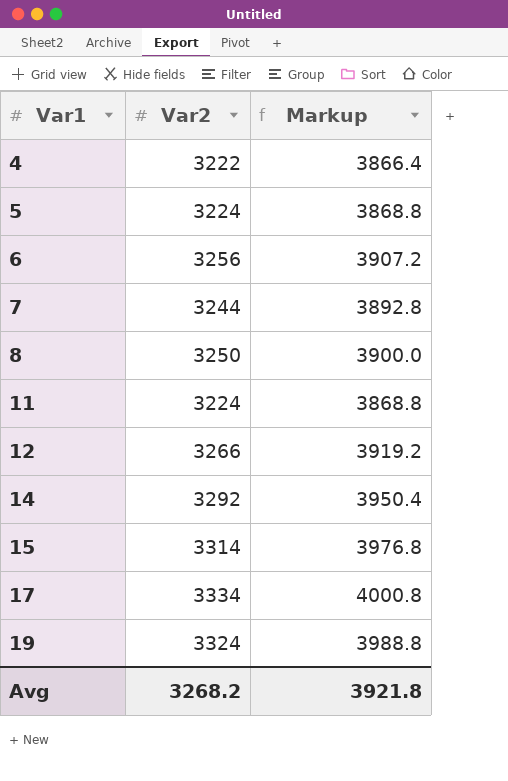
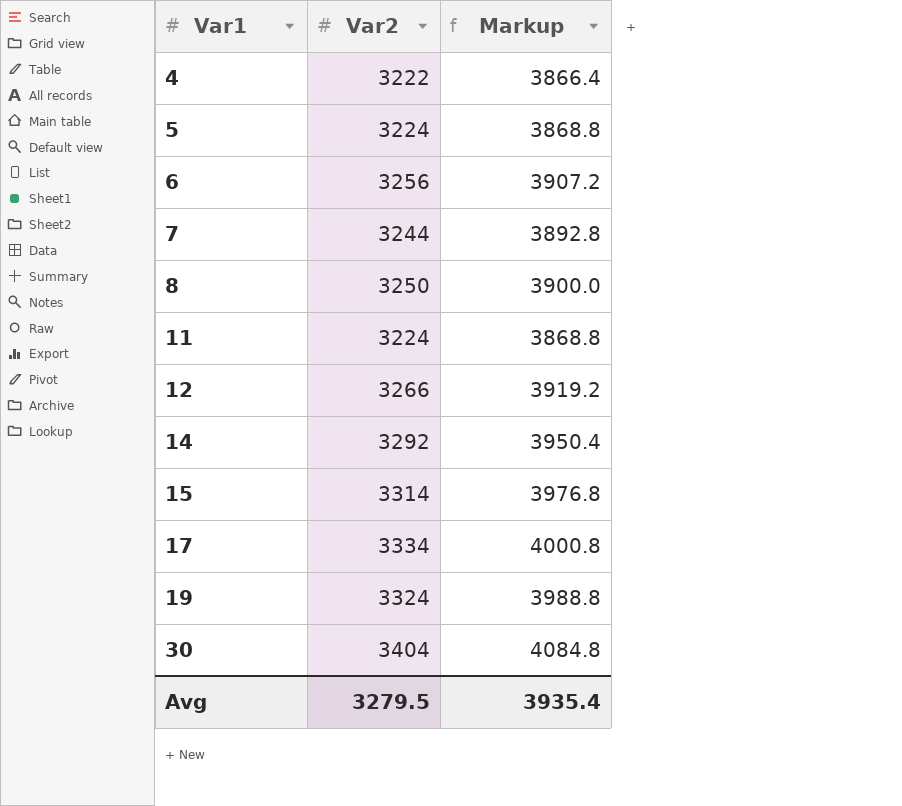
row 30: none -> 3404 | 4084.8
Avg | Var2: 3268.2 -> 3279.5
Avg | Markup: 3921.8 -> 3935.4

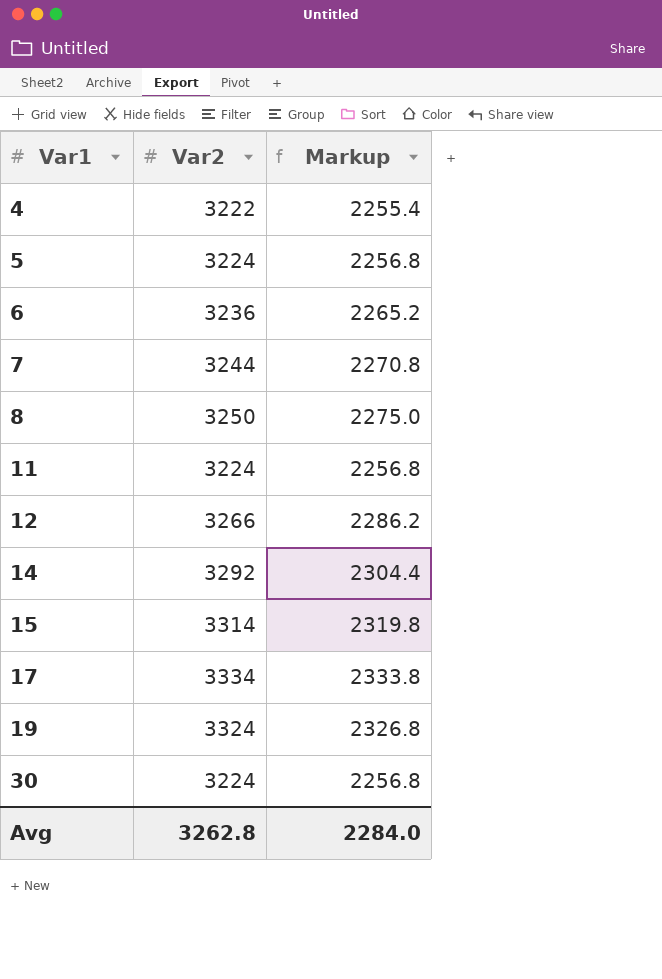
column Markup | formula: [Var2] * 1.2 -> [Var2] * 0.7
6 | Var2: 3256 -> 3236
30 | Var2: 3404 -> 3224
Avg | Var2: 3279.5 -> 3262.8
Avg | Markup: 3935.4 -> 2284.0

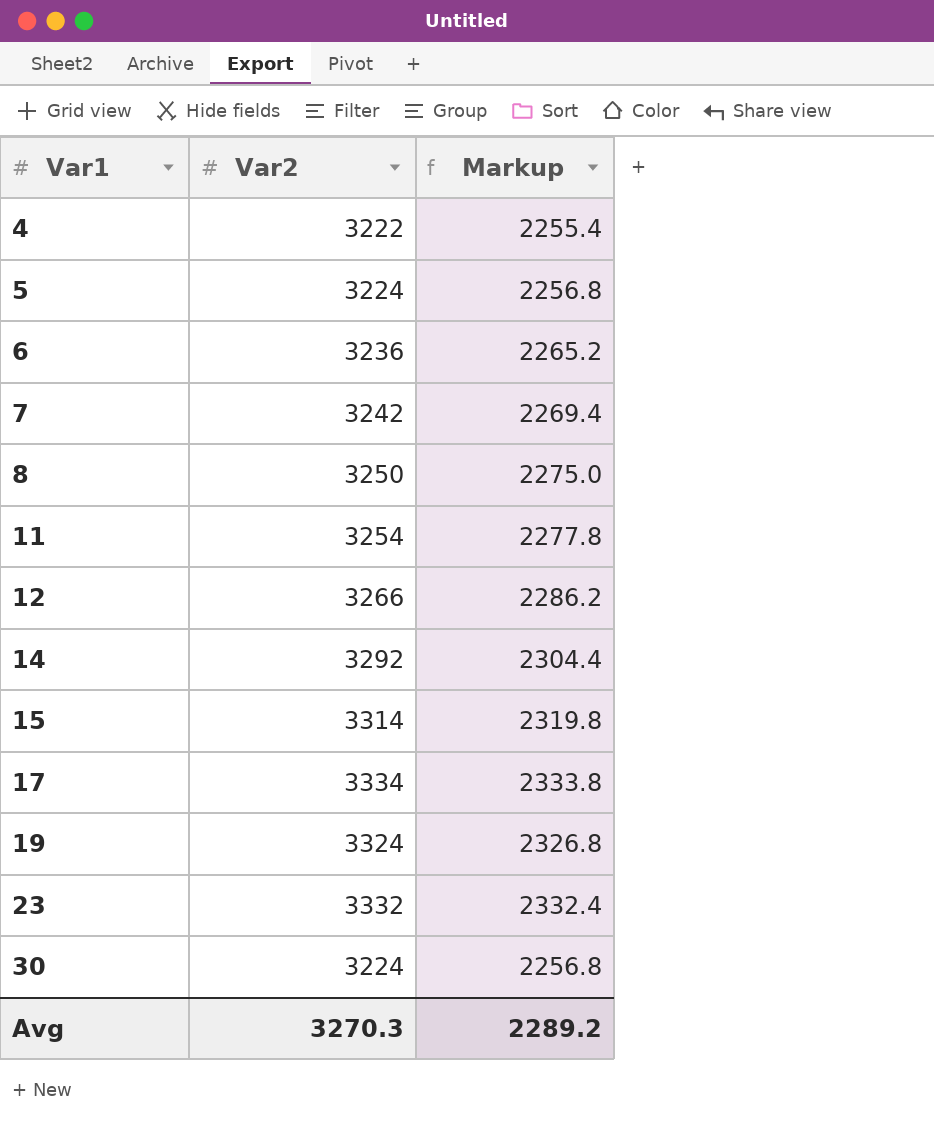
7 | Var2: 3244 -> 3242
7 | Markup: 2270.8 -> 2269.4
11 | Var2: 3224 -> 3254
11 | Markup: 2256.8 -> 2277.8
row 23: none -> 3332 | 2332.4
Avg | Var2: 3262.8 -> 3270.3
Avg | Markup: 2284.0 -> 2289.2

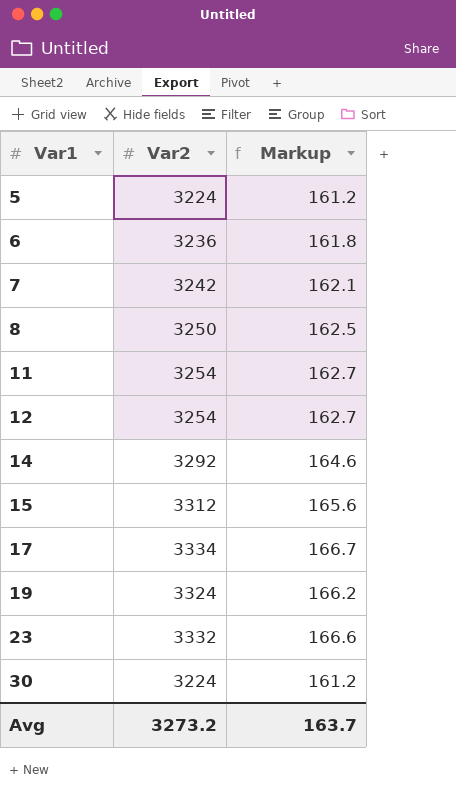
column Markup | formula: [Var2] * 0.7 -> [Var2] * 0.05
row 4: 3222 | 2255.4 -> none
12 | Var2: 3266 -> 3254
15 | Var2: 3314 -> 3312
Avg | Var2: 3270.3 -> 3273.2
Avg | Markup: 2289.2 -> 163.7

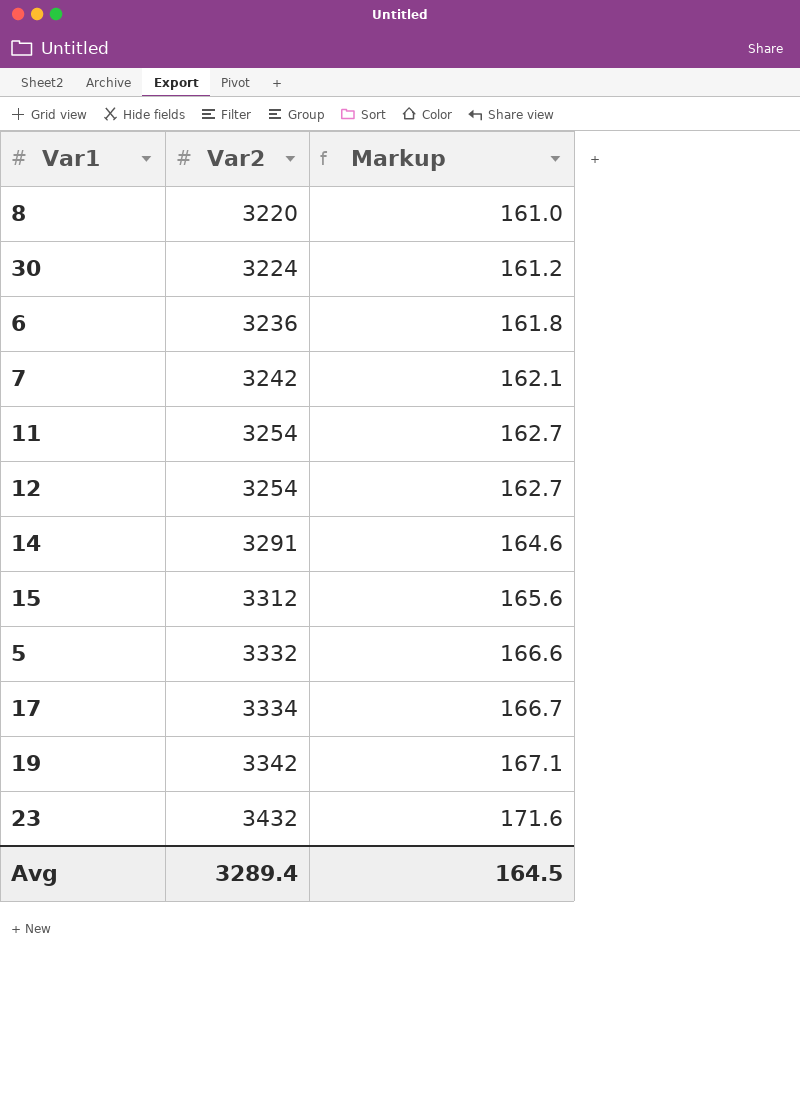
row order: Var1 ascending -> Var2 ascending
8 | Var2: 3250 -> 3220
8 | Markup: 162.5 -> 161.0
14 | Var2: 3292 -> 3291
5 | Var2: 3224 -> 3332
5 | Markup: 161.2 -> 166.6
19 | Var2: 3324 -> 3342
19 | Markup: 166.2 -> 167.1
23 | Var2: 3332 -> 3432
23 | Markup: 166.6 -> 171.6
Avg | Var2: 3273.2 -> 3289.4
Avg | Markup: 163.7 -> 164.5

